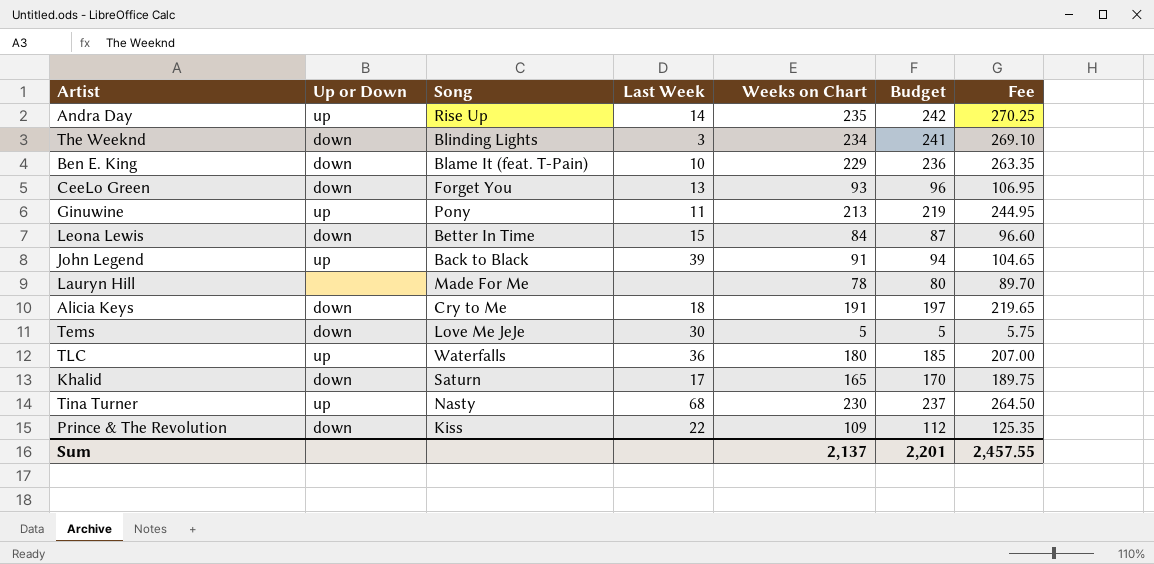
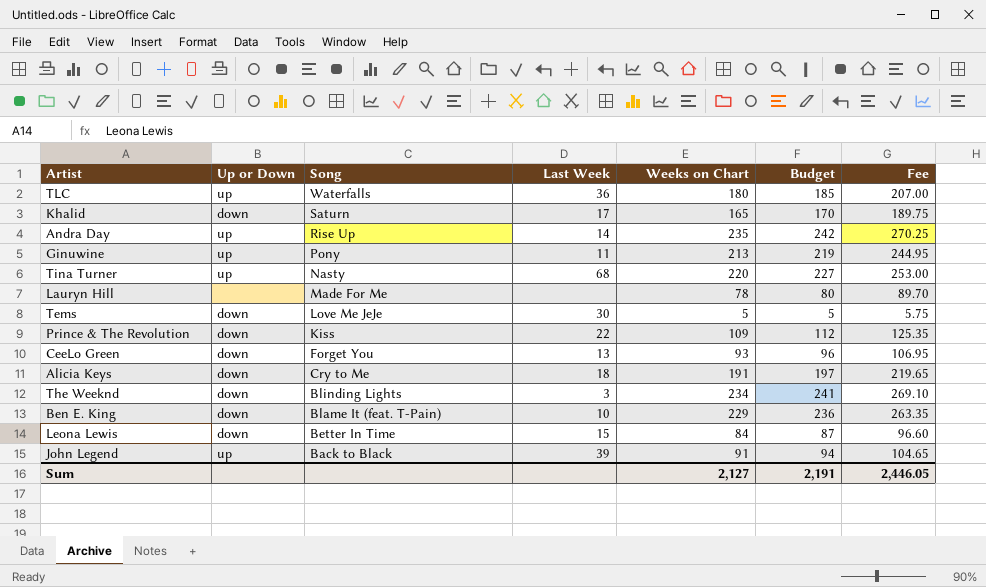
row order: none -> Song descending
Tina Turner | Weeks on Chart: 230 -> 220
Tina Turner | Budget: 237 -> 227
Tina Turner | Fee: 264.50 -> 253.00
Sum | Weeks on Chart: 2,137 -> 2,127
Sum | Budget: 2,201 -> 2,191
Sum | Fee: 2,457.55 -> 2,446.05

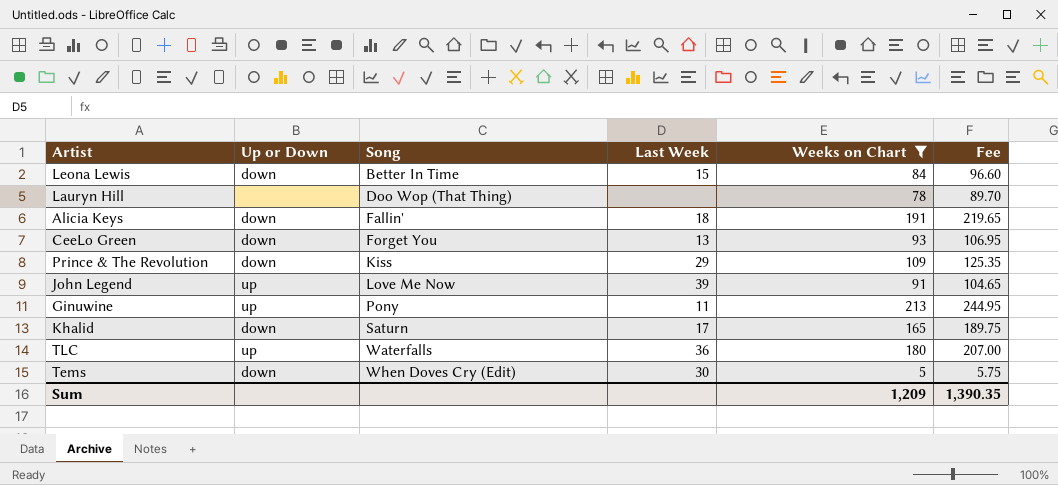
filter: none -> Weeks on Chart <= 213
row order: Song descending -> Song ascending
column Budget | formula: [Weeks on Chart] * 1.03 -> none
Lauryn Hill | Song: Made For Me -> Doo Wop (That Thing)
Alicia Keys | Song: Cry to Me -> Fallin'
Prince & The Revolution | Last Week: 22 -> 29
John Legend | Song: Back to Black -> Love Me Now
Tems | Song: Love Me JeJe -> When Doves Cry (Edit)
Sum | Weeks on Chart: 2,127 -> 1,209
Sum | Fee: 2,446.05 -> 1,390.35

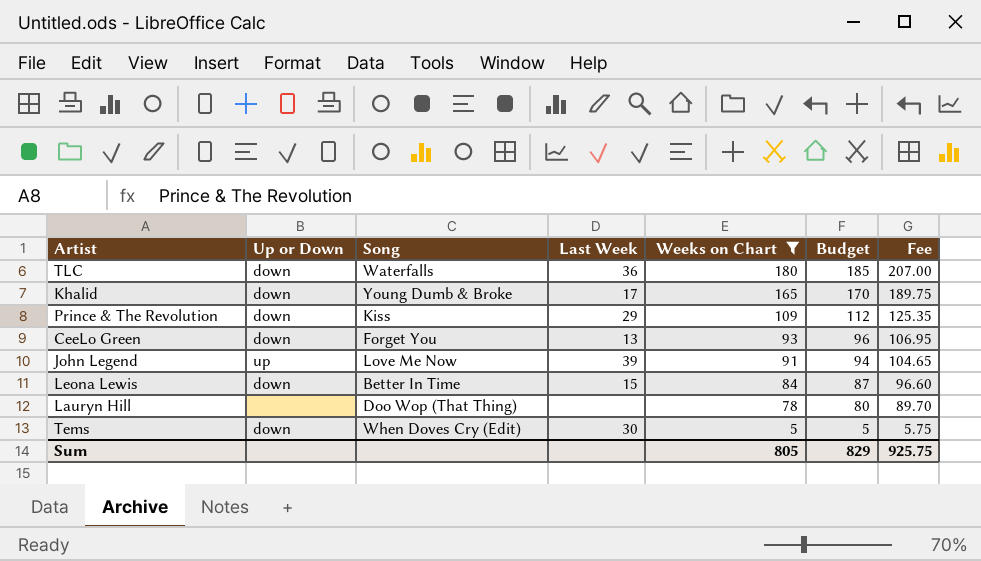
row order: Song ascending -> Weeks on Chart descending
column Budget | formula: none -> [Weeks on Chart] * 1.03
row Alicia Keys: down | Fallin' | 18 | 191 | 219.65 -> none
row Ginuwine: up | Pony | 11 | 213 | 244.95 -> none
TLC | Up or Down: up -> down
Khalid | Song: Saturn -> Young Dumb & Broke
Sum | Weeks on Chart: 1,209 -> 805
Sum | Fee: 1,390.35 -> 925.75

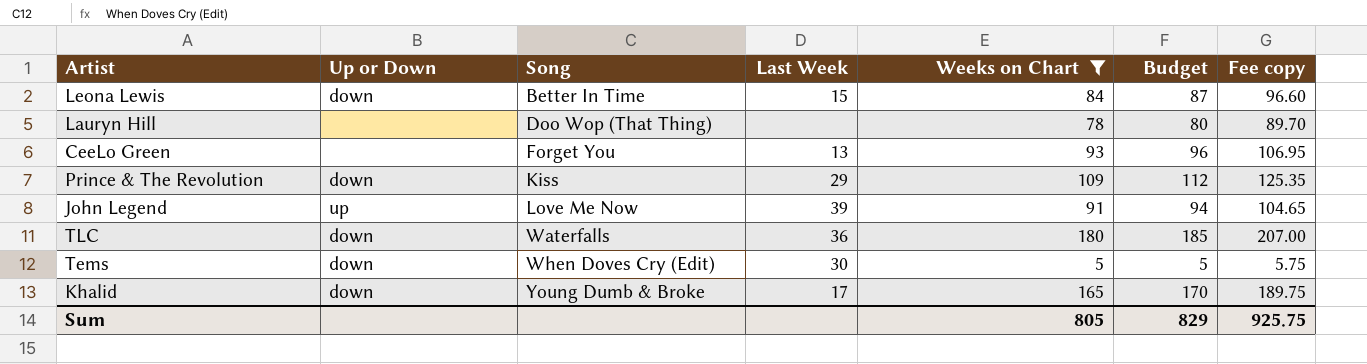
row order: Weeks on Chart descending -> Song ascending
column name: Fee -> Fee copy
CeeLo Green | Up or Down: down -> none

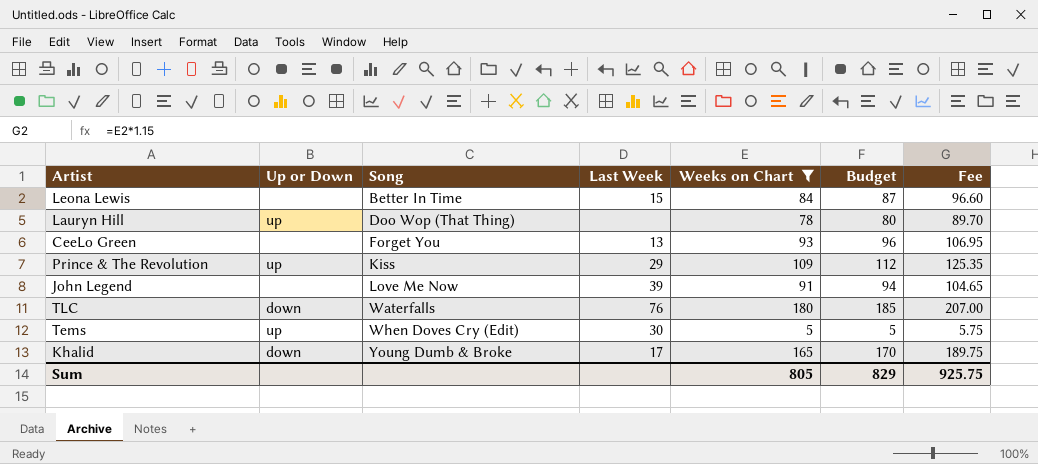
column name: Fee copy -> Fee
Leona Lewis | Up or Down: down -> none
Lauryn Hill | Up or Down: none -> up
Prince & The Revolution | Up or Down: down -> up
John Legend | Up or Down: up -> none
TLC | Last Week: 36 -> 76
Tems | Up or Down: down -> up

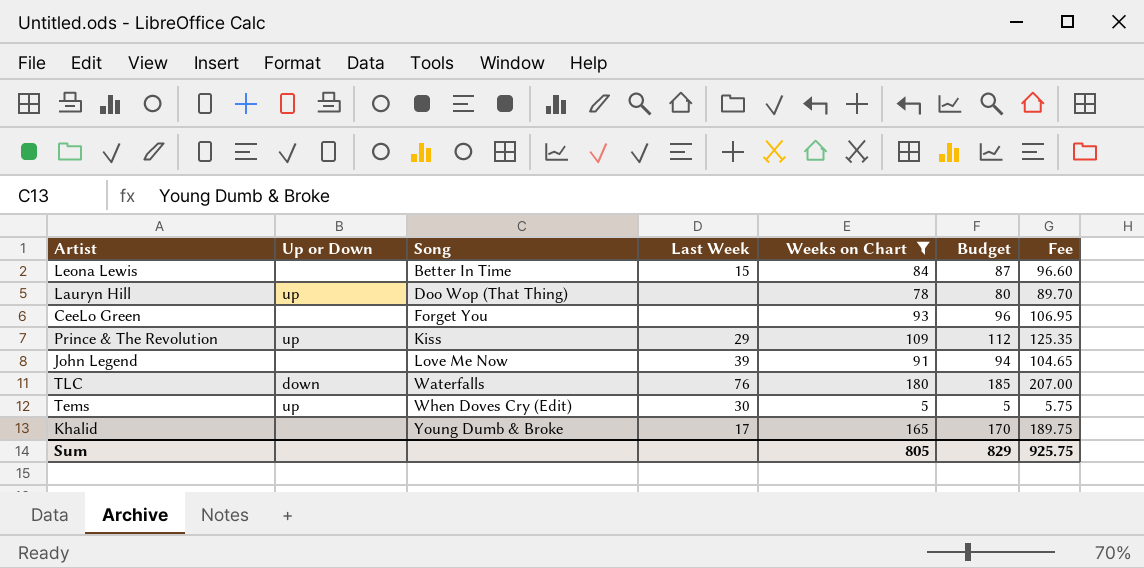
CeeLo Green | Last Week: 13 -> none
Khalid | Up or Down: down -> none

